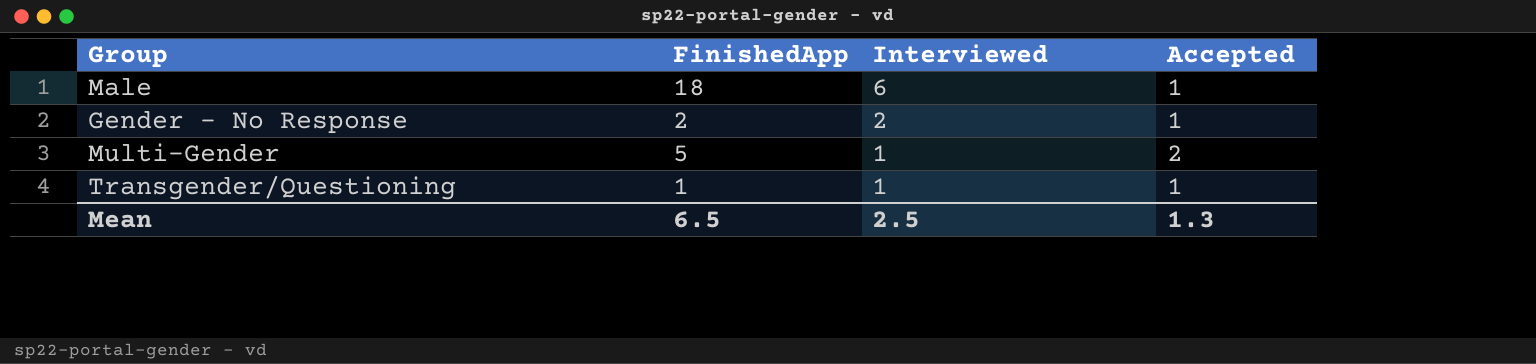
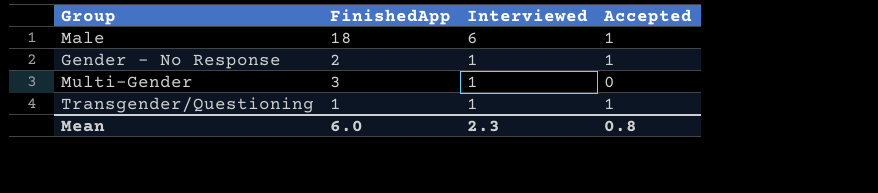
Gender - No Response | Interviewed: 2 -> 1
Multi-Gender | FinishedApp: 5 -> 3
Multi-Gender | Accepted: 2 -> 0
Mean | FinishedApp: 6.5 -> 6.0
Mean | Interviewed: 2.5 -> 2.3
Mean | Accepted: 1.3 -> 0.8

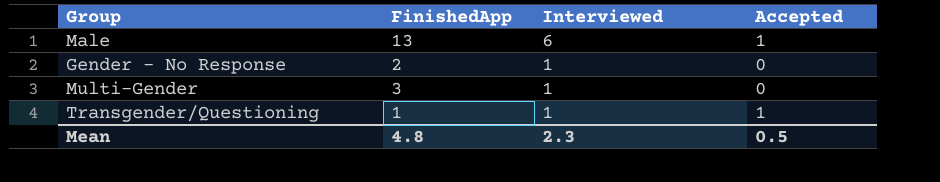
Male | FinishedApp: 18 -> 13
Gender - No Response | Accepted: 1 -> 0
Mean | FinishedApp: 6.0 -> 4.8
Mean | Accepted: 0.8 -> 0.5

